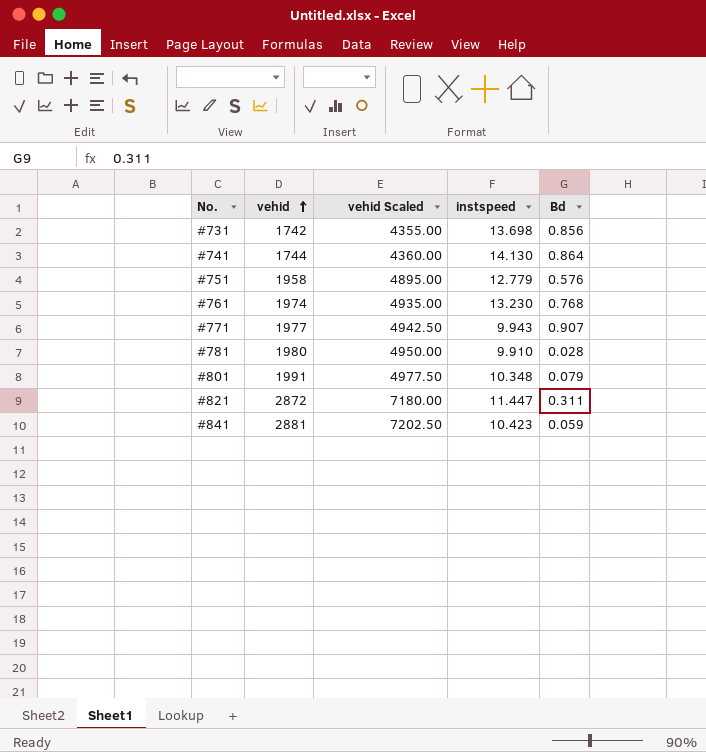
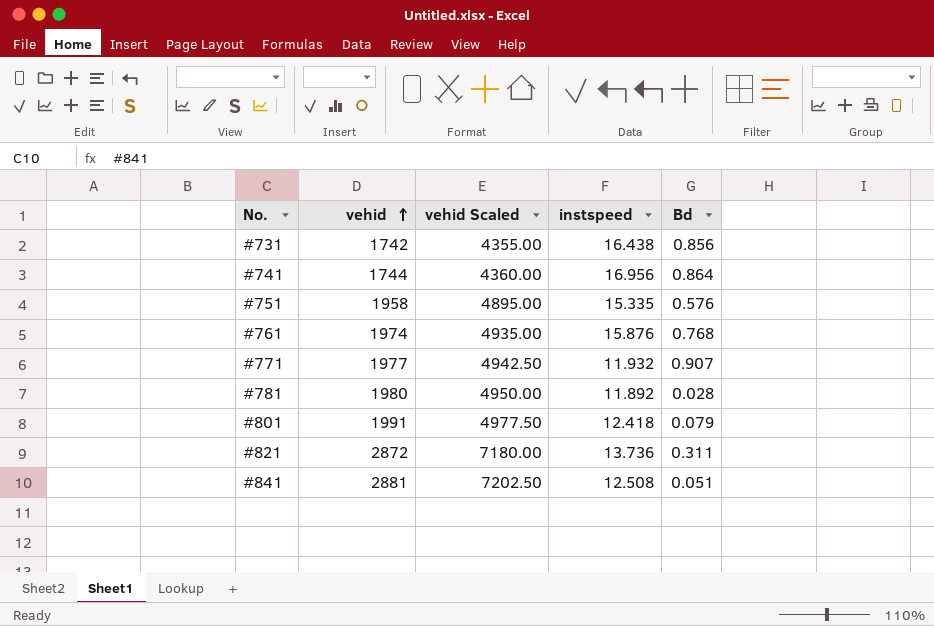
#731 | instspeed: 13.698 -> 16.438
#741 | instspeed: 14.130 -> 16.956
#751 | instspeed: 12.779 -> 15.335
#761 | instspeed: 13.230 -> 15.876
#771 | instspeed: 9.943 -> 11.932
#781 | instspeed: 9.910 -> 11.892
#801 | instspeed: 10.348 -> 12.418
#821 | instspeed: 11.447 -> 13.736
#841 | instspeed: 10.423 -> 12.508
#841 | Bd: 0.059 -> 0.051

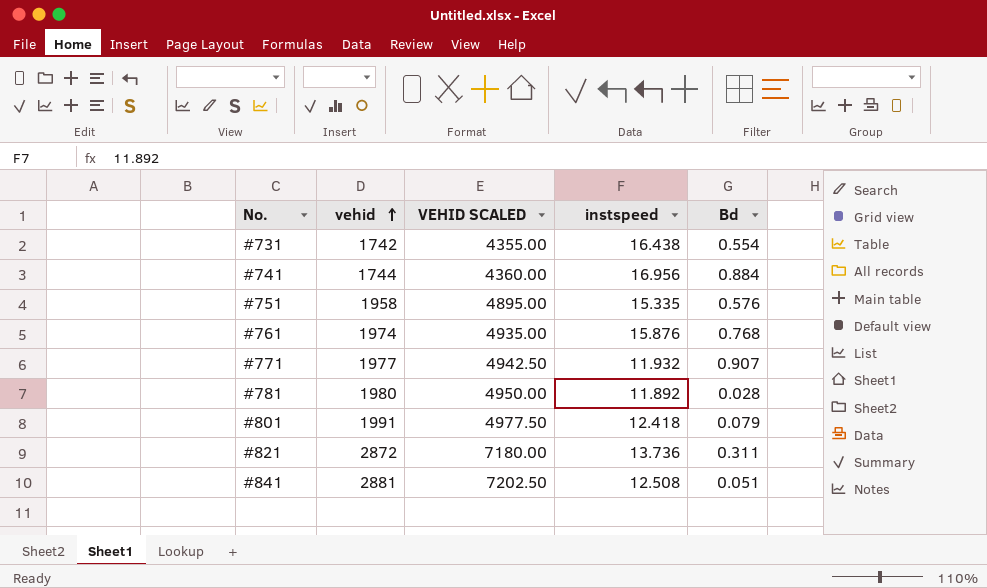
column name: vehid Scaled -> VEHID SCALED
#731 | Bd: 0.856 -> 0.554
#741 | Bd: 0.864 -> 0.884

